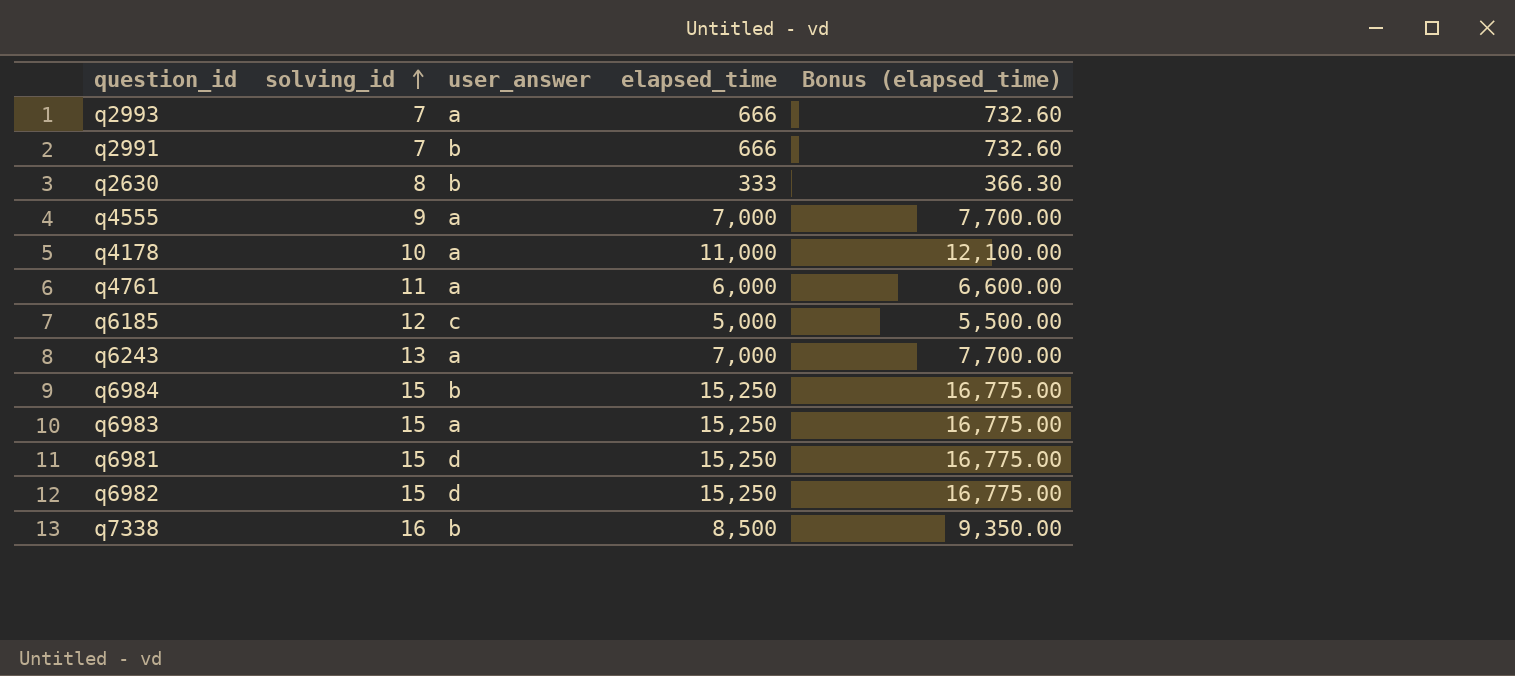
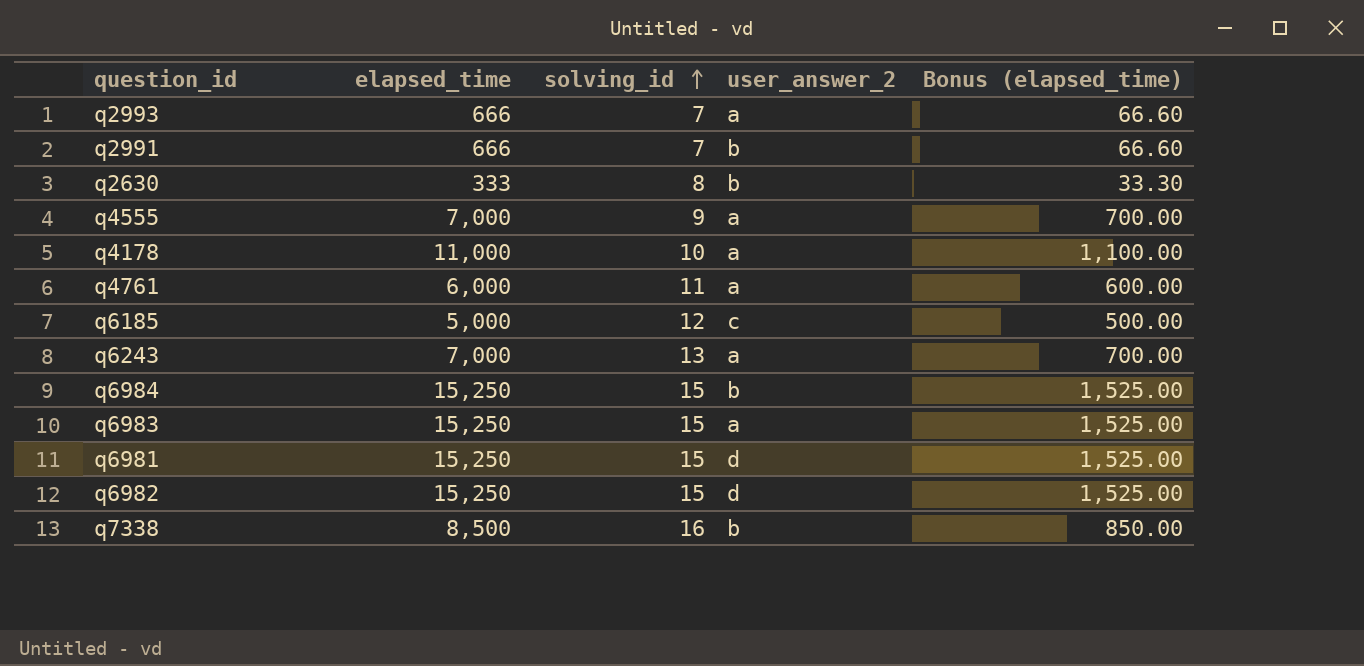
column elapsed_time | position: 4 -> 2
column name: user_answer -> user_answer_2
column Bonus (elapsed_time) | formula: [elapsed_time] * 1.1 -> [elapsed_time] * 0.1

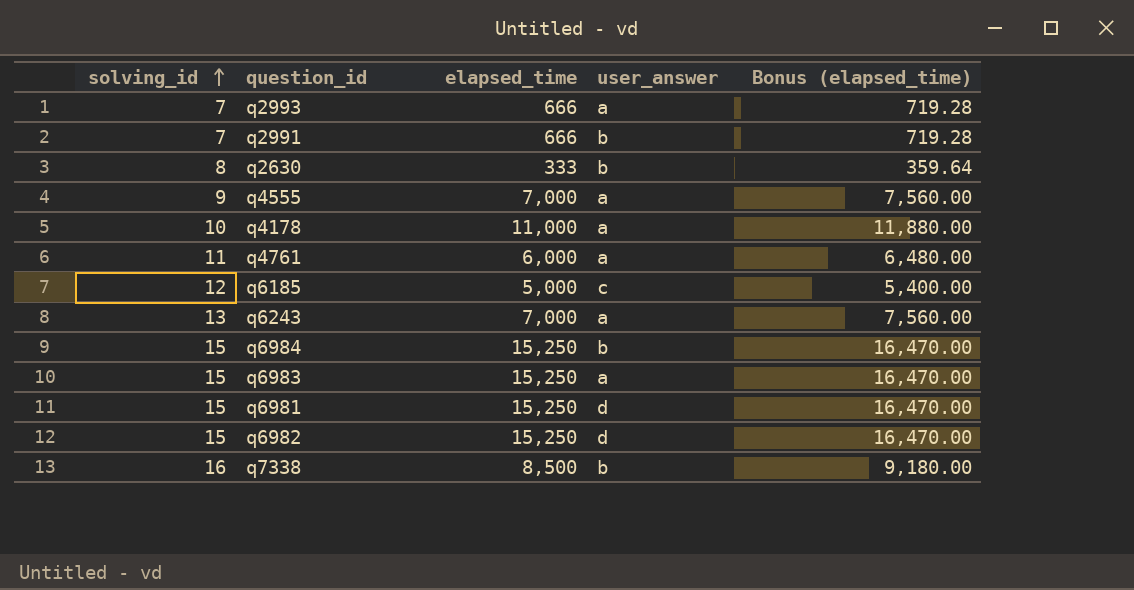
column solving_id | position: 3 -> 1
column name: user_answer_2 -> user_answer
column Bonus (elapsed_time) | formula: [elapsed_time] * 0.1 -> [elapsed_time] * 1.08

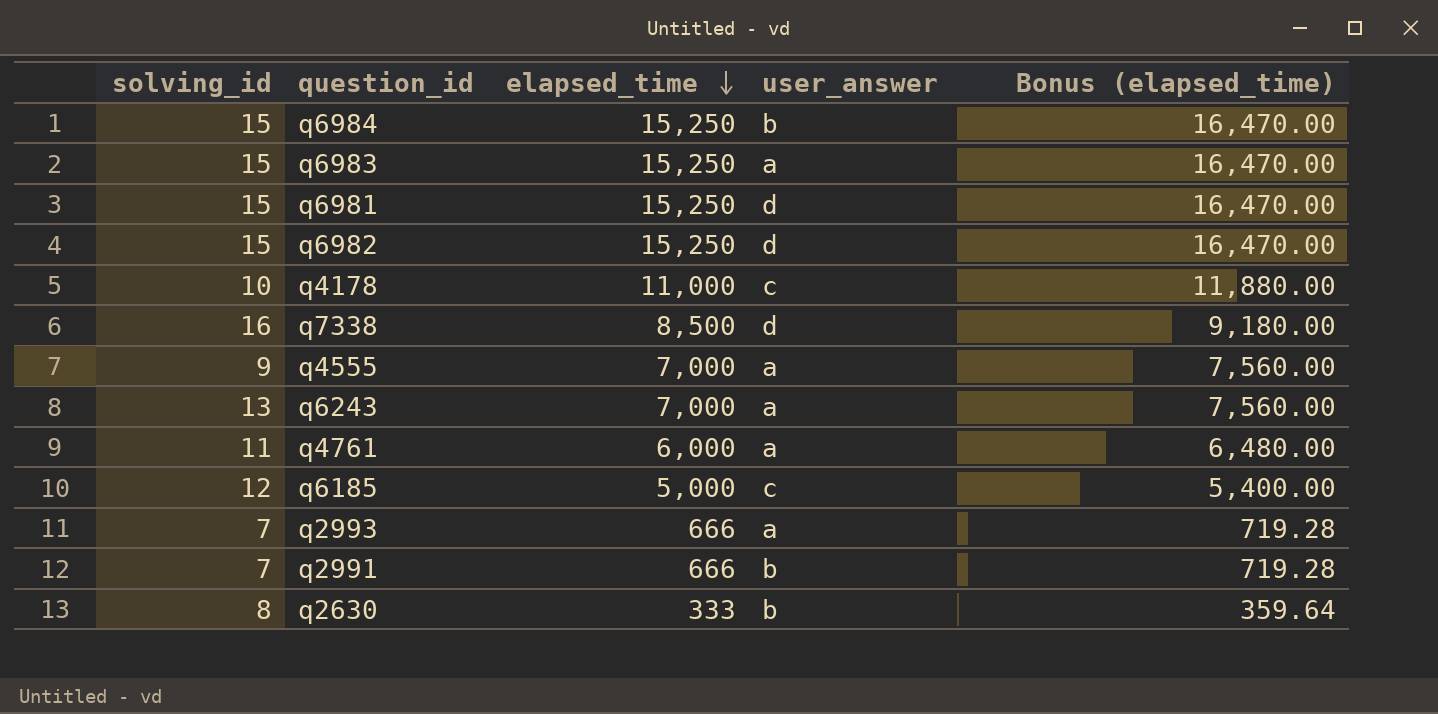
row order: solving_id ascending -> elapsed_time descending
q4178 | user_answer: a -> c
q7338 | user_answer: b -> d

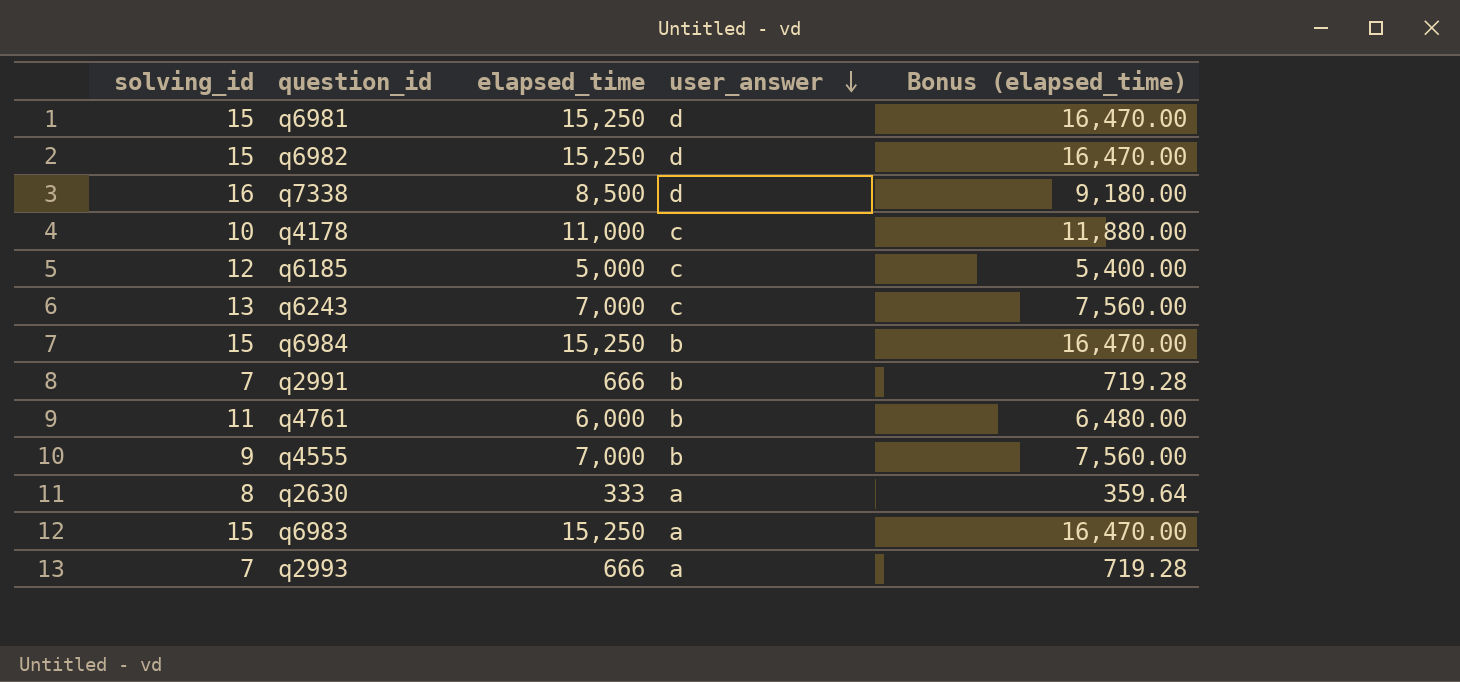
row order: elapsed_time descending -> user_answer descending
q6243 | user_answer: a -> c
q4761 | user_answer: a -> b
q4555 | user_answer: a -> b
q2630 | user_answer: b -> a

